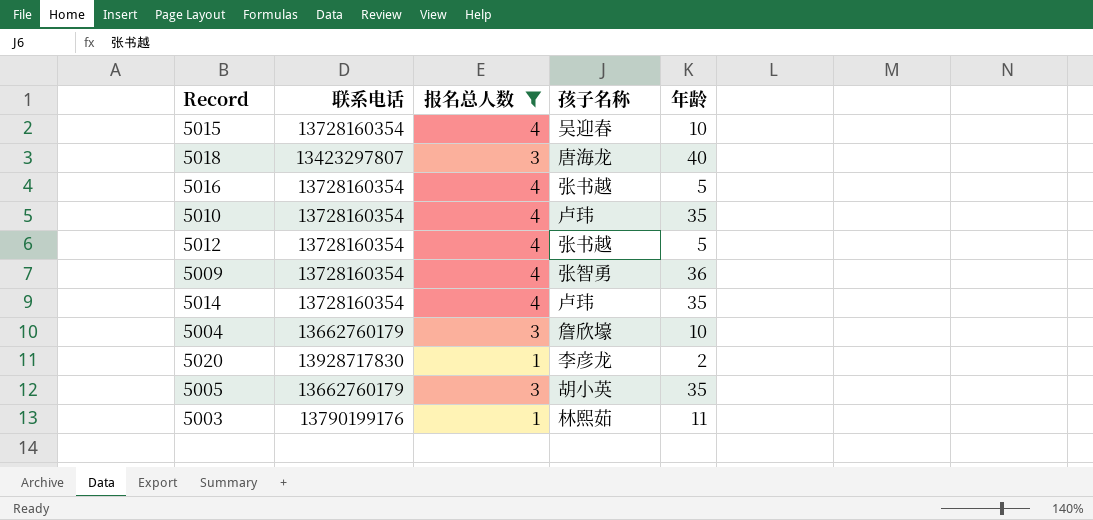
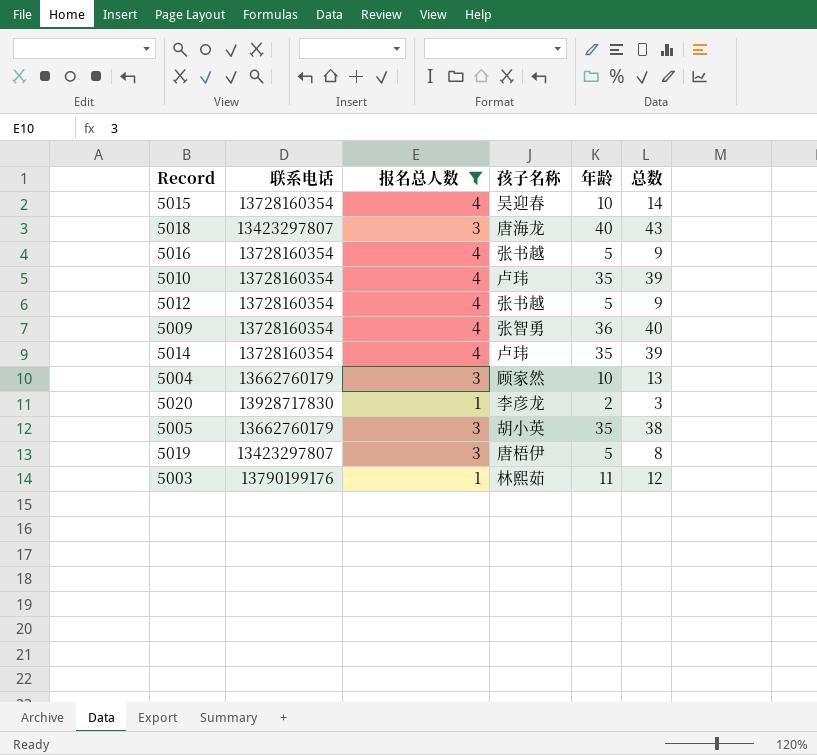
column 总数 | formula: none -> [报名总人数] + [年龄]
5004 | 孩子名称: 詹欣壕 -> 顾家然
row 5019: none -> 13423297807 | 3 | 唐梧伊 | 5 | 8

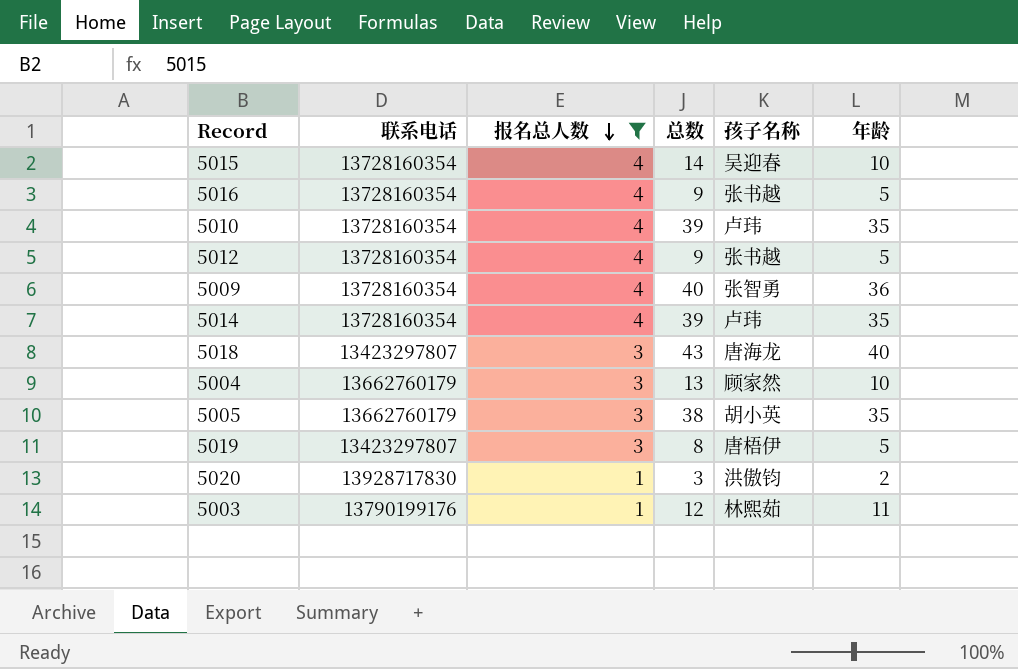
row order: none -> 报名总人数 descending
column 总数 | position: 6 -> 4
5020 | 孩子名称: 李彦龙 -> 洪傲钧

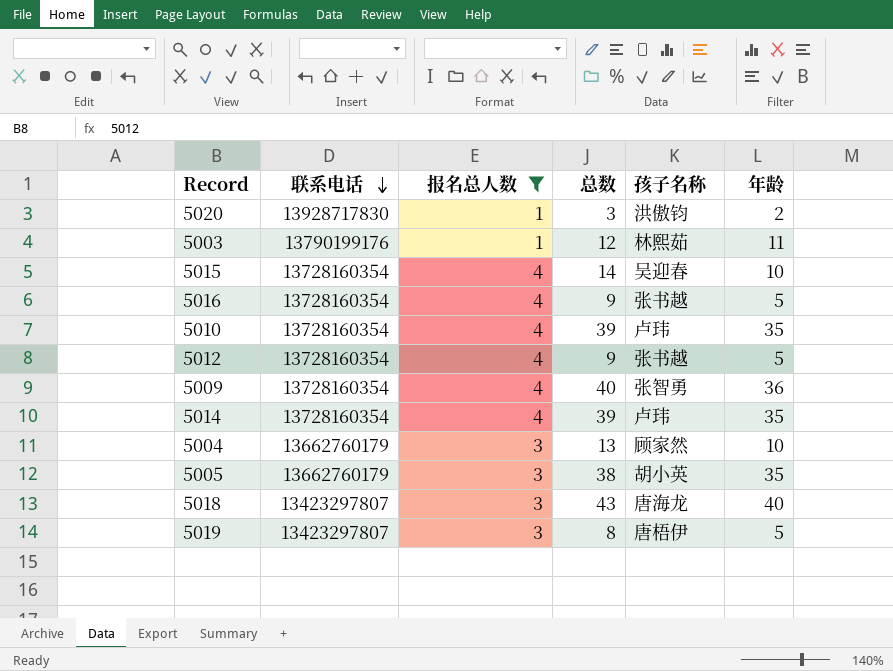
row order: 报名总人数 descending -> 联系电话 descending

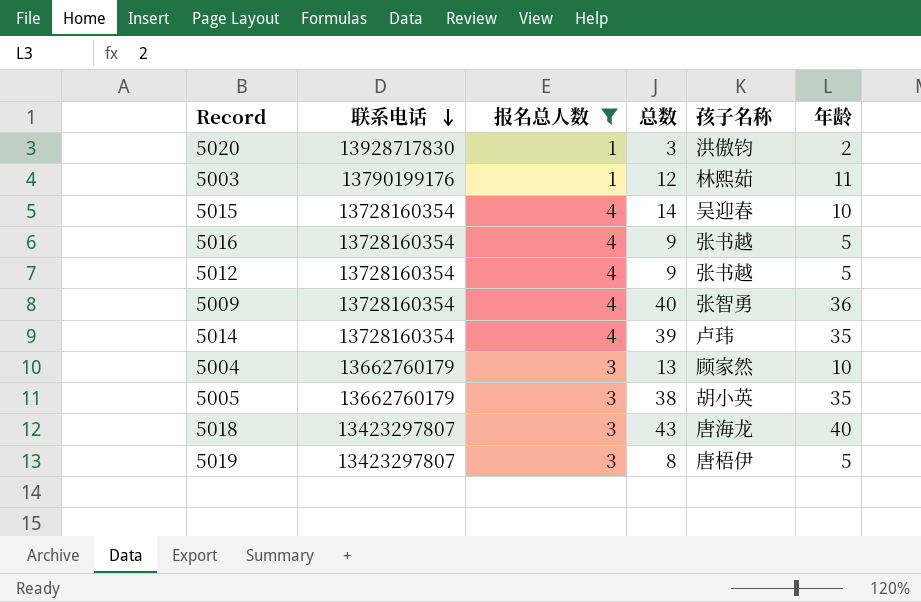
row 5010: 13728160354 | 4 | 39 | 卢玮 | 35 -> none

